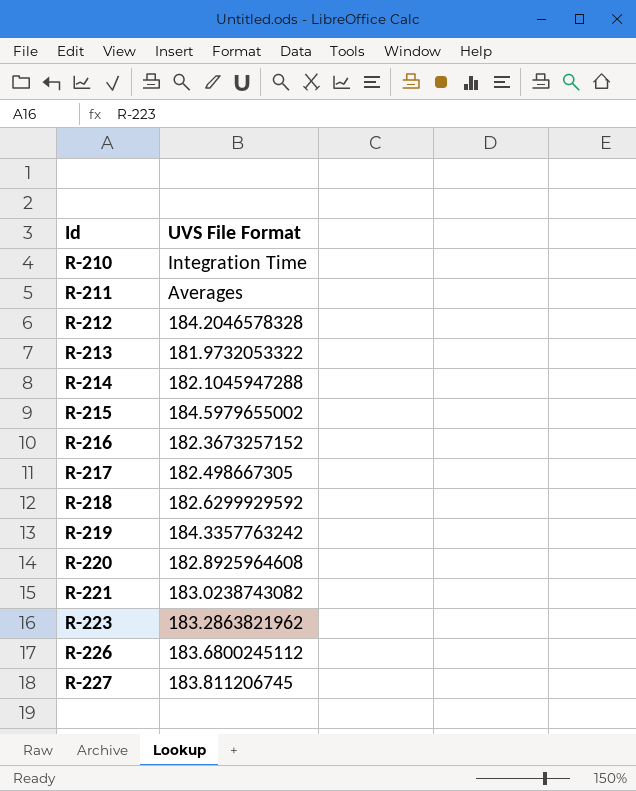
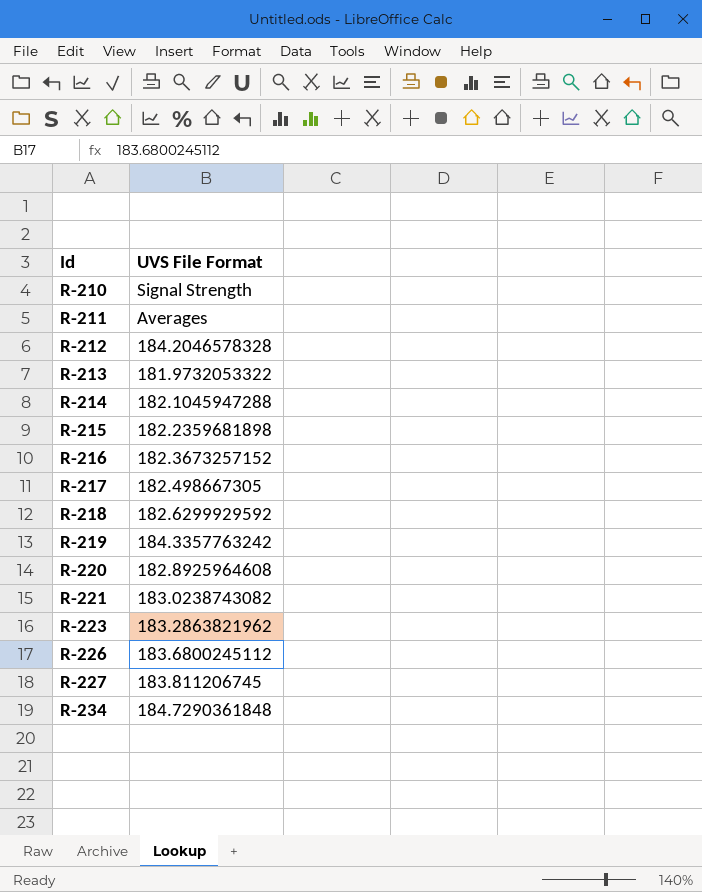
R-210 | UVS File Format: Integration Time -> Signal Strength
R-215 | UVS File Format: 184.5979655002 -> 182.2359681898
row R-234: none -> 184.7290361848

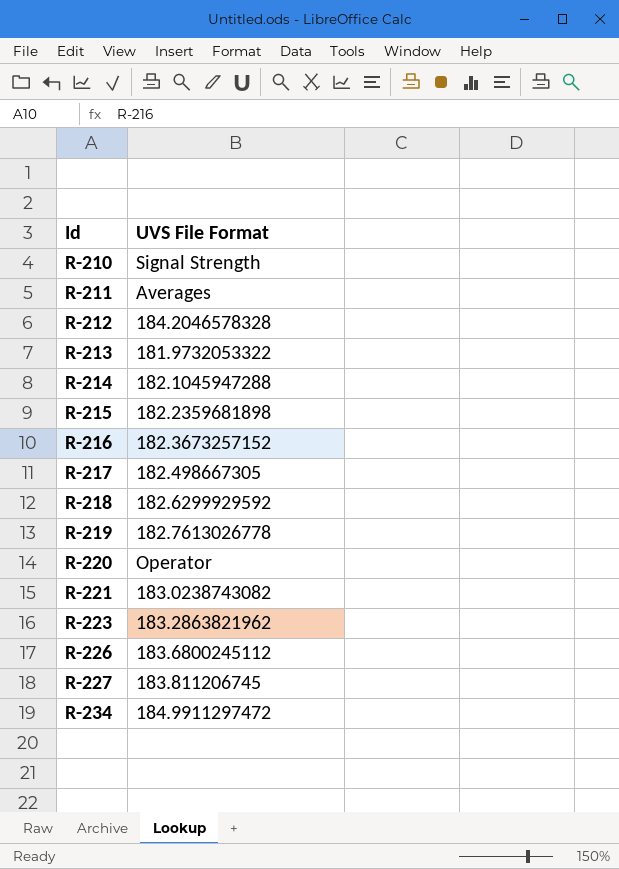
R-219 | UVS File Format: 184.3357763242 -> 182.7613026778
R-220 | UVS File Format: 182.8925964608 -> Operator
R-234 | UVS File Format: 184.7290361848 -> 184.9911297472

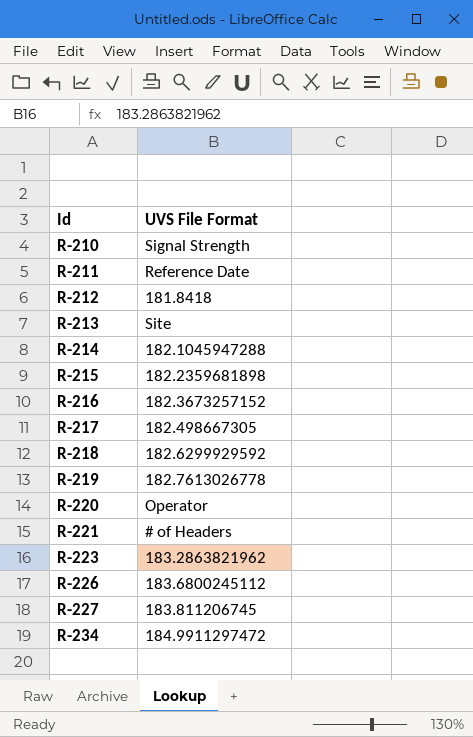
R-211 | UVS File Format: Averages -> Reference Date
R-212 | UVS File Format: 184.2046578328 -> 181.8418
R-213 | UVS File Format: 181.9732053322 -> Site
R-221 | UVS File Format: 183.0238743082 -> # of Headers

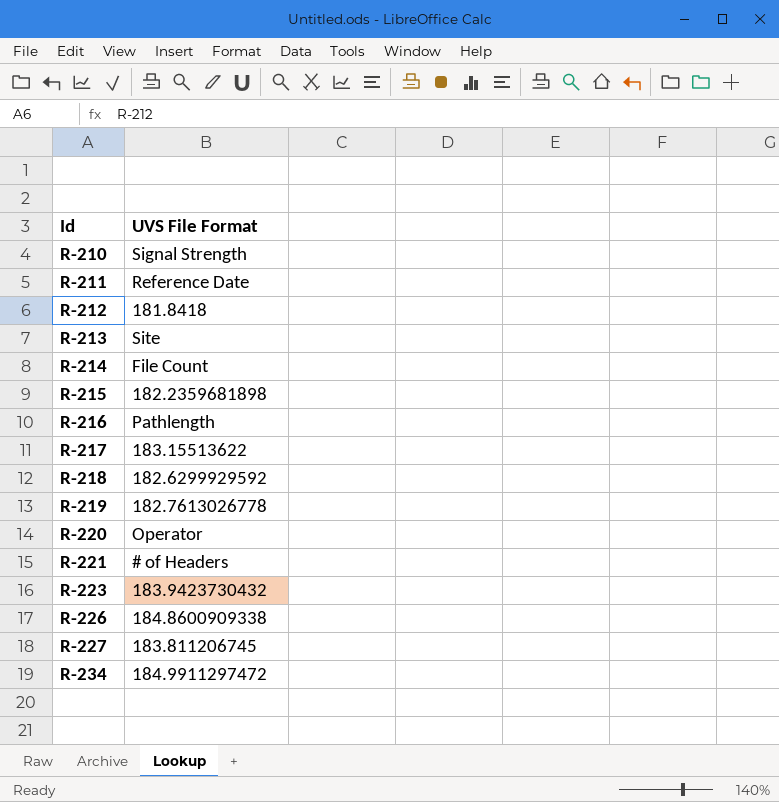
R-214 | UVS File Format: 182.1045947288 -> File Count
R-216 | UVS File Format: 182.3673257152 -> Pathlength
R-217 | UVS File Format: 182.498667305 -> 183.15513622
R-223 | UVS File Format: 183.2863821962 -> 183.9423730432
R-226 | UVS File Format: 183.6800245112 -> 184.8600909338

